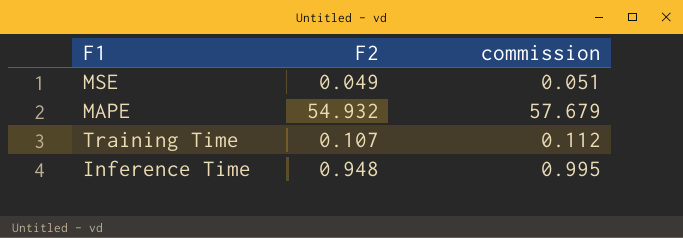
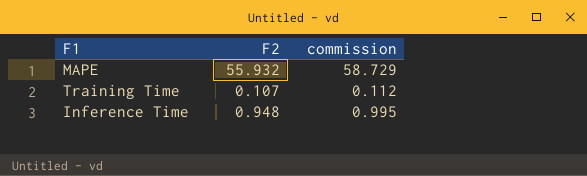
row MSE: 0.049 | 0.051 -> none
MAPE | F2: 54.932 -> 55.932
MAPE | commission: 57.679 -> 58.729

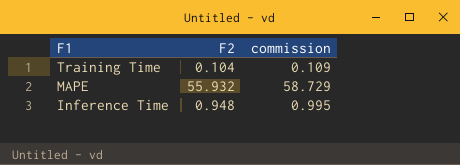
row order: none -> F1 descending
Training Time | F2: 0.107 -> 0.104
Training Time | commission: 0.112 -> 0.109

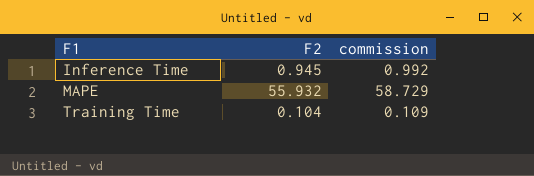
row order: F1 descending -> F1 ascending
Inference Time | F2: 0.948 -> 0.945
Inference Time | commission: 0.995 -> 0.992

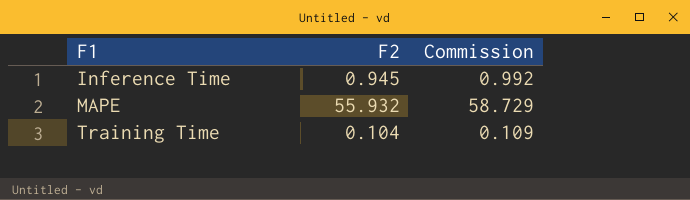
column name: commission -> Commission

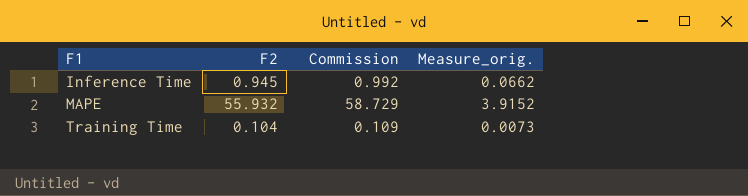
column Measure_orig. | formula: none -> [F2] * 0.07

